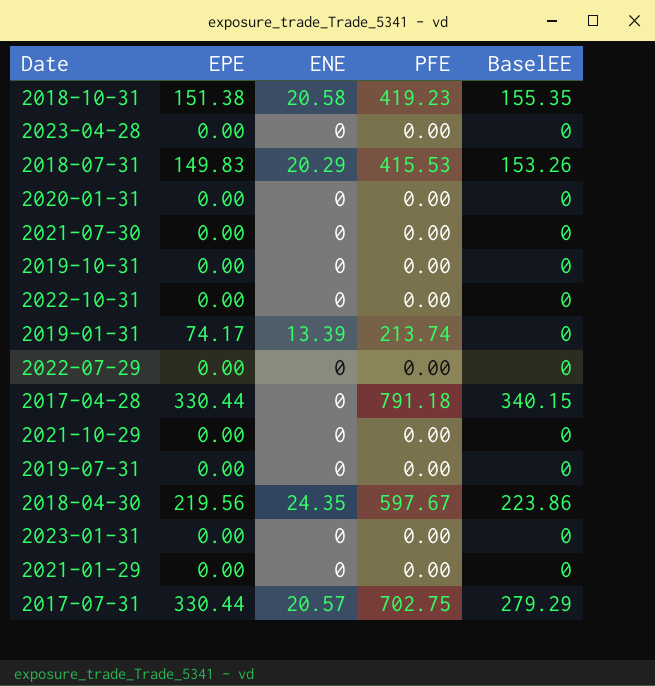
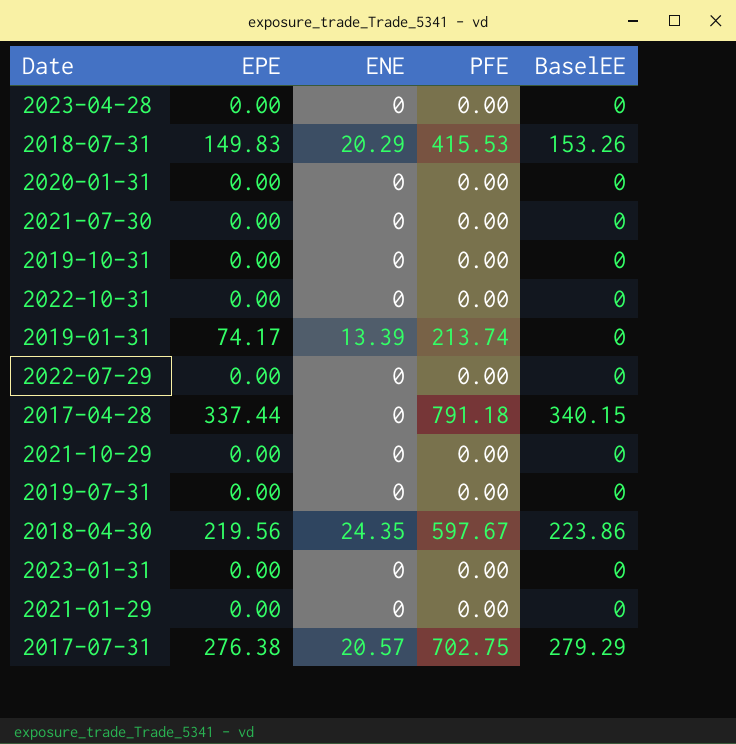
row 2018-10-31: 151.38 | 20.58 | 419.23 | 155.35 -> none
2017-04-28 | EPE: 330.44 -> 337.44
2017-07-31 | EPE: 330.44 -> 276.38

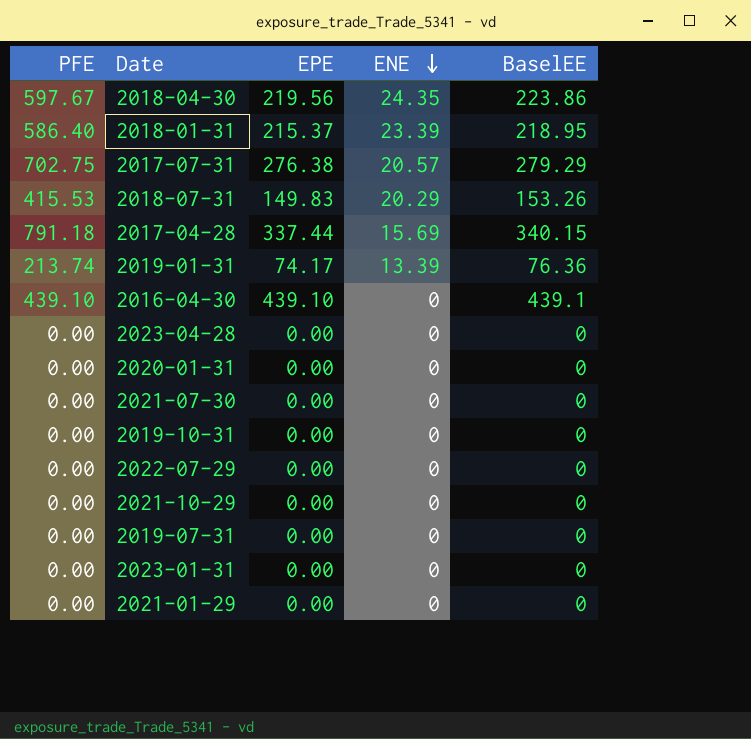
row order: none -> ENE descending
column PFE | position: 4 -> 1
row 2022-10-31: 0.00 | 0 | 0.00 | 0 -> none
row 2018-01-31: none -> 586.40 | 215.37 | 23.39 | 218.95
2017-04-28 | ENE: 0 -> 15.69
2019-01-31 | BaselEE: 0 -> 76.36
row 2016-04-30: none -> 439.10 | 439.10 | 0 | 439.1

